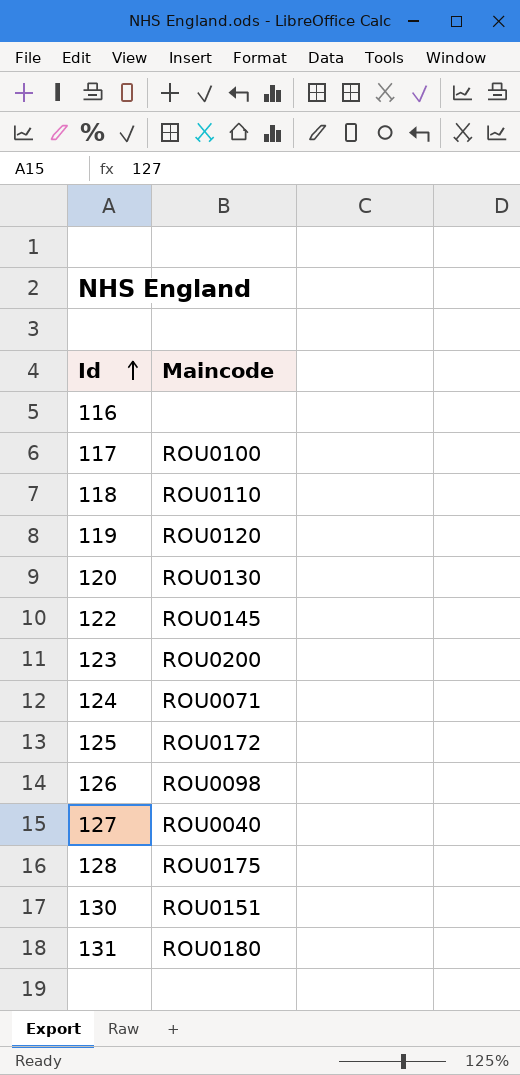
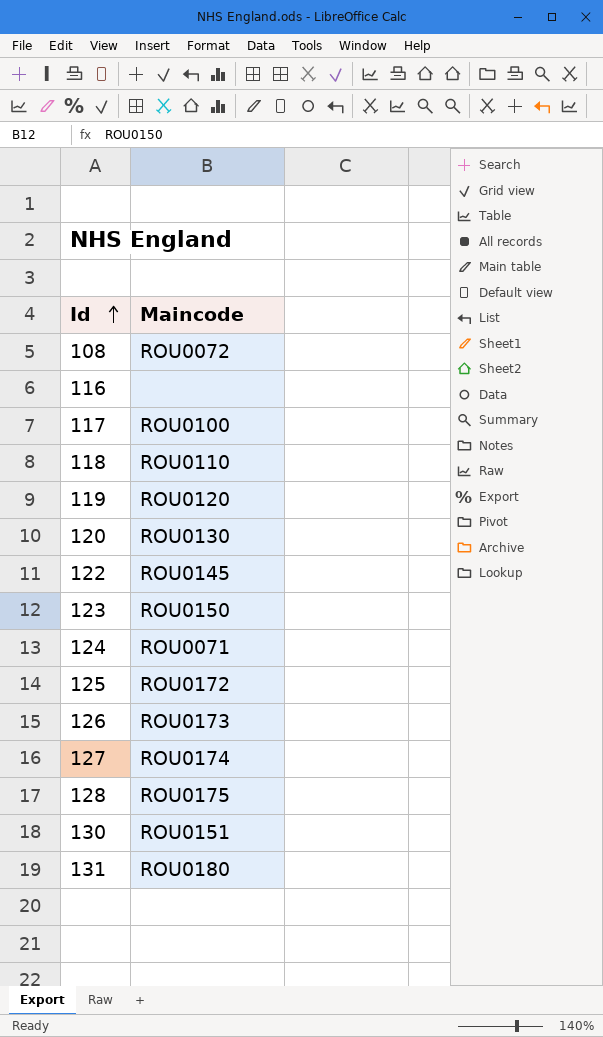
row 108: none -> ROU0072
123 | Maincode: ROU0200 -> ROU0150
126 | Maincode: ROU0098 -> ROU0173
127 | Maincode: ROU0040 -> ROU0174

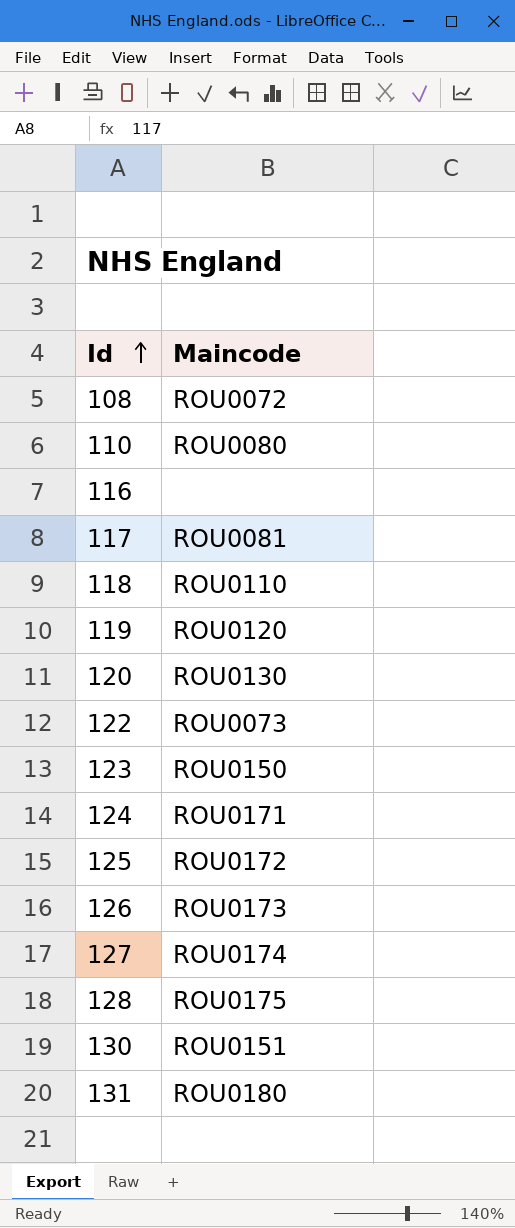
row 110: none -> ROU0080
117 | Maincode: ROU0100 -> ROU0081
122 | Maincode: ROU0145 -> ROU0073
124 | Maincode: ROU0071 -> ROU0171

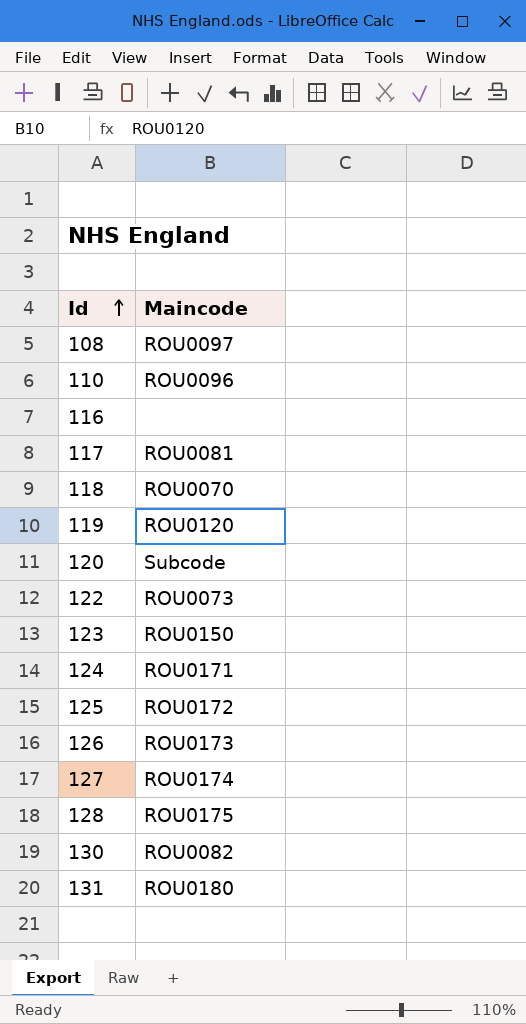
108 | Maincode: ROU0072 -> ROU0097
110 | Maincode: ROU0080 -> ROU0096
118 | Maincode: ROU0110 -> ROU0070
120 | Maincode: ROU0130 -> Subcode
130 | Maincode: ROU0151 -> ROU0082

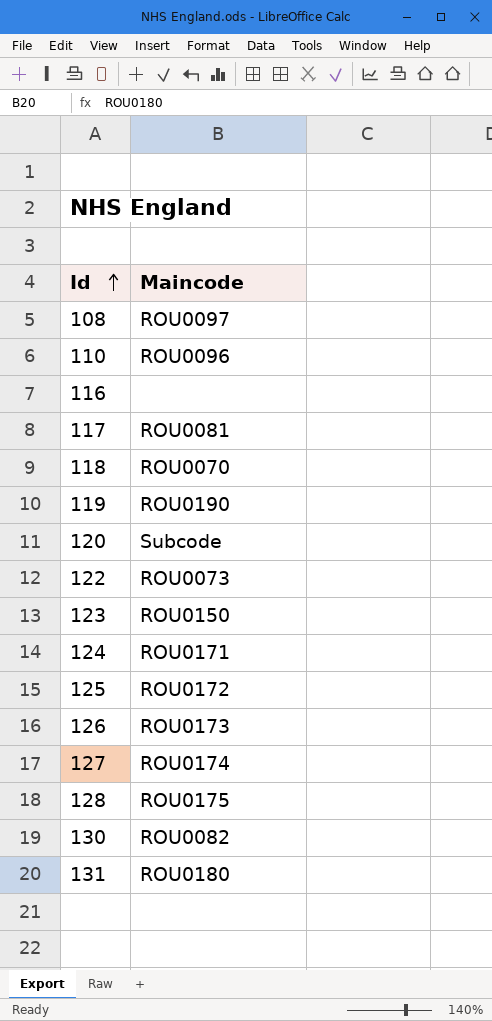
119 | Maincode: ROU0120 -> ROU0190

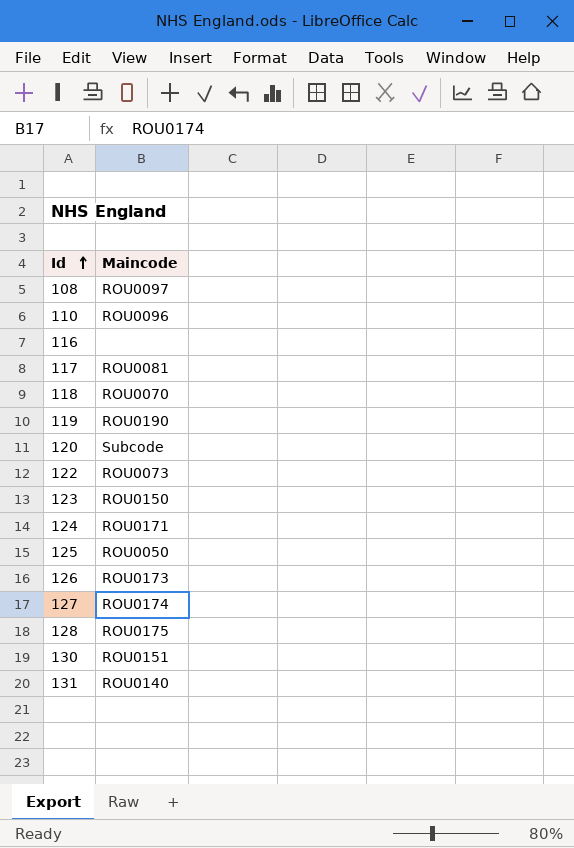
125 | Maincode: ROU0172 -> ROU0050
130 | Maincode: ROU0082 -> ROU0151
131 | Maincode: ROU0180 -> ROU0140

